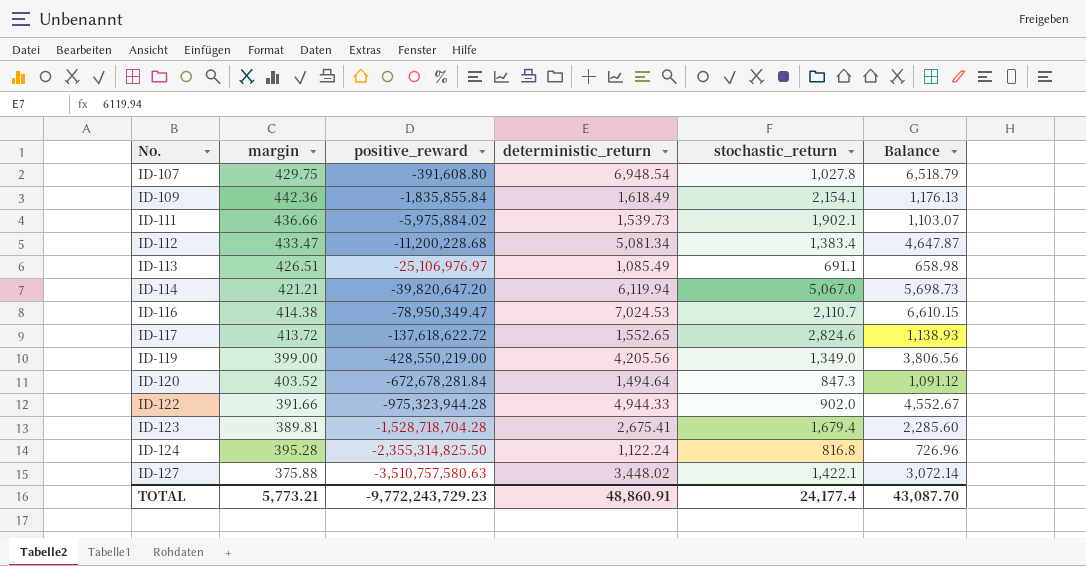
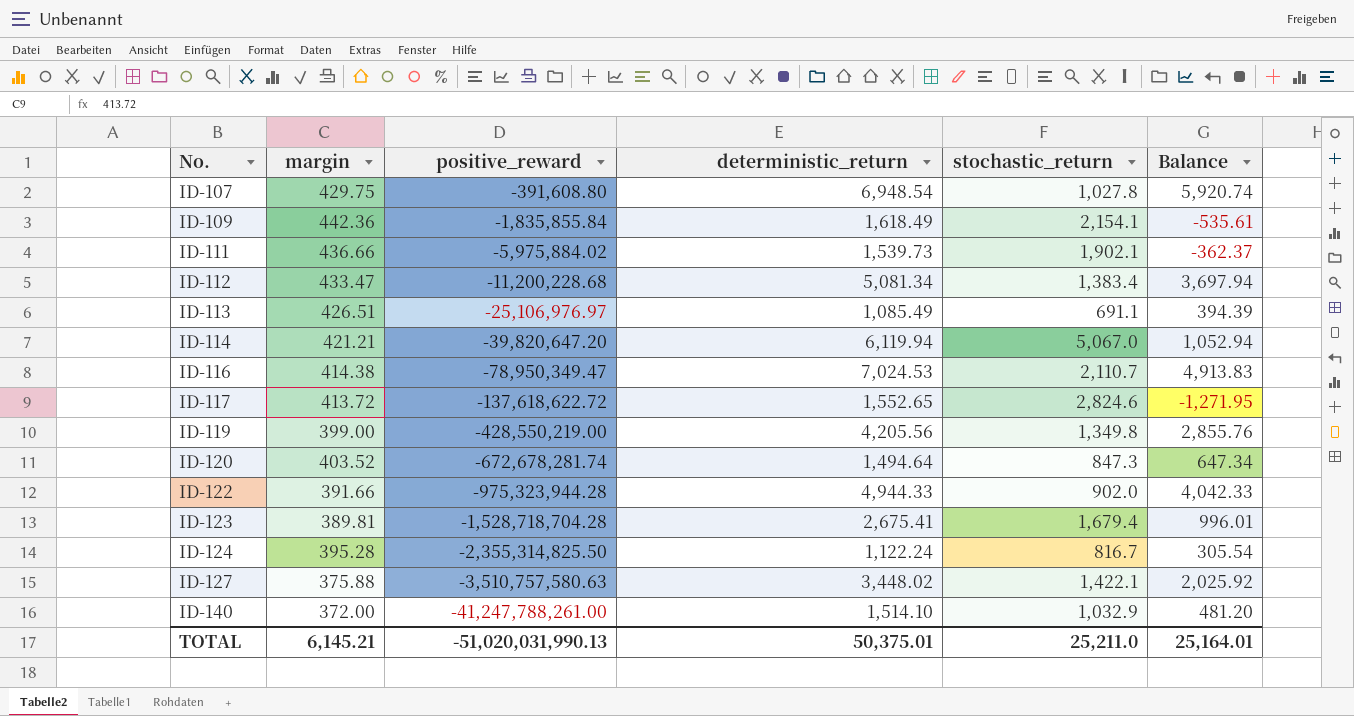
column Balance | formula: [deterministic_return] - [margin] -> [deterministic_return] - [stochastic_return]
ID-119 | stochastic_return: 1,349.0 -> 1,349.8
ID-120 | positive_reward: -672,678,281.84 -> -672,678,281.74
ID-124 | stochastic_return: 816.8 -> 816.7
row ID-140: none -> 372.00 | -41,247,788,261.00 | 1,514.10 | 1,032.9 | 481.20
TOTAL | margin: 5,773.21 -> 6,145.21
TOTAL | positive_reward: -9,772,243,729.23 -> -51,020,031,990.13
TOTAL | deterministic_return: 48,860.91 -> 50,375.01
TOTAL | stochastic_return: 24,177.4 -> 25,211.0
TOTAL | Balance: 43,087.70 -> 25,164.01

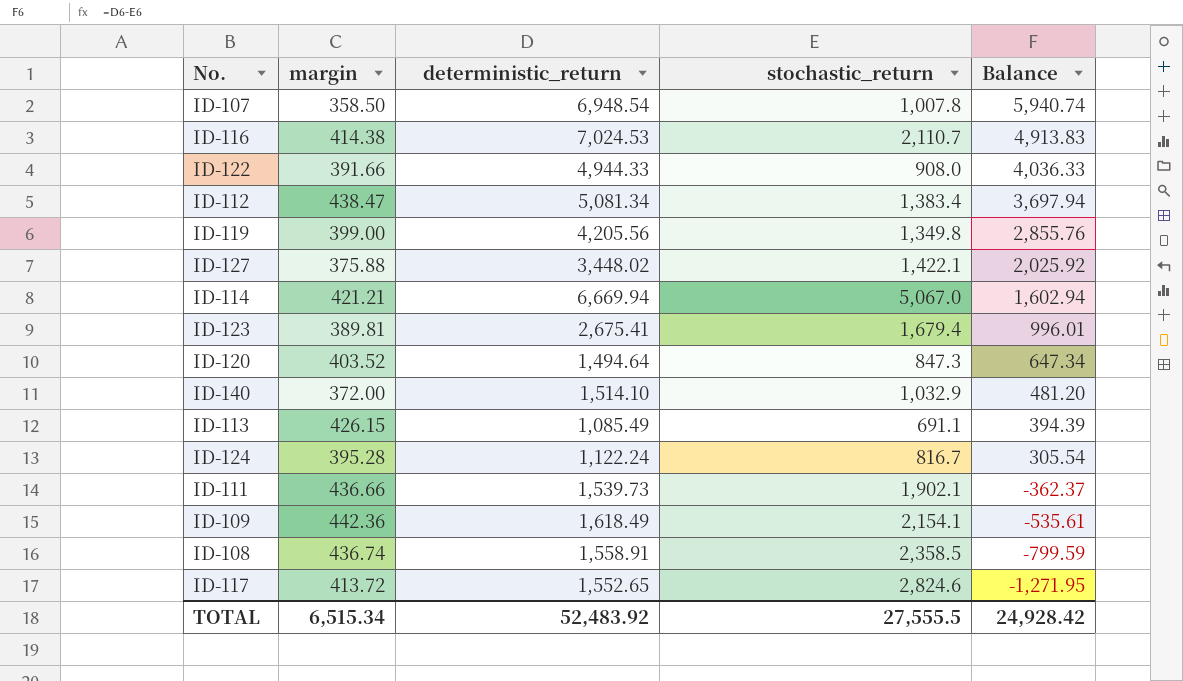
row order: No. ascending -> Balance descending
column positive_reward | position: 3 -> none
ID-107 | margin: 429.75 -> 358.50
ID-107 | stochastic_return: 1,027.8 -> 1,007.8
ID-107 | Balance: 5,920.74 -> 5,940.74
ID-122 | stochastic_return: 902.0 -> 908.0
ID-122 | Balance: 4,042.33 -> 4,036.33
ID-112 | margin: 433.47 -> 438.47
ID-114 | deterministic_return: 6,119.94 -> 6,669.94
ID-114 | Balance: 1,052.94 -> 1,602.94
ID-113 | margin: 426.51 -> 426.15
row ID-108: none -> 436.74 | 1,558.91 | 2,358.5 | -799.59
TOTAL | margin: 6,145.21 -> 6,515.34
TOTAL | deterministic_return: 50,375.01 -> 52,483.92
TOTAL | stochastic_return: 25,211.0 -> 27,555.5
TOTAL | Balance: 25,164.01 -> 24,928.42

